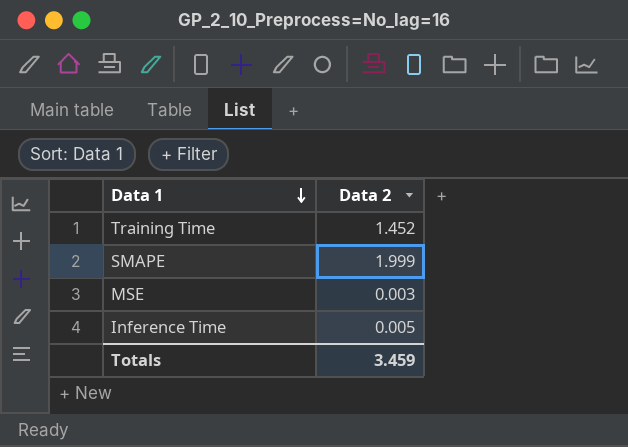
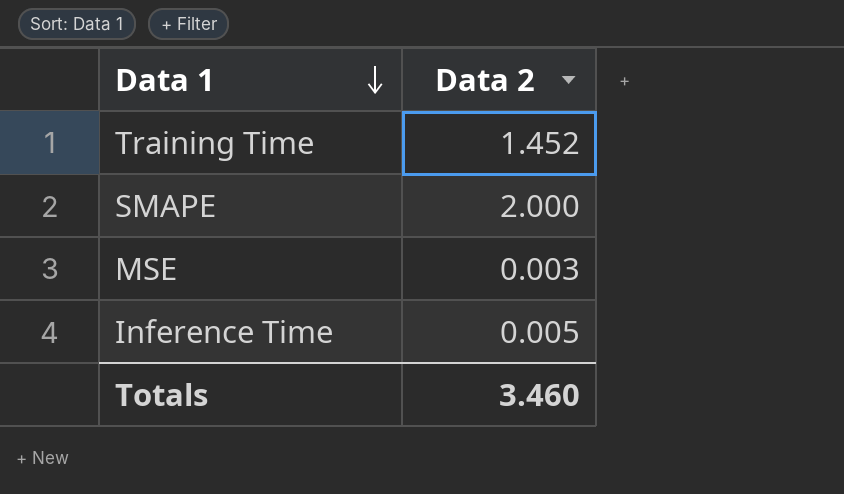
SMAPE | Data 2: 1.999 -> 2.000
Totals | Data 2: 3.459 -> 3.460

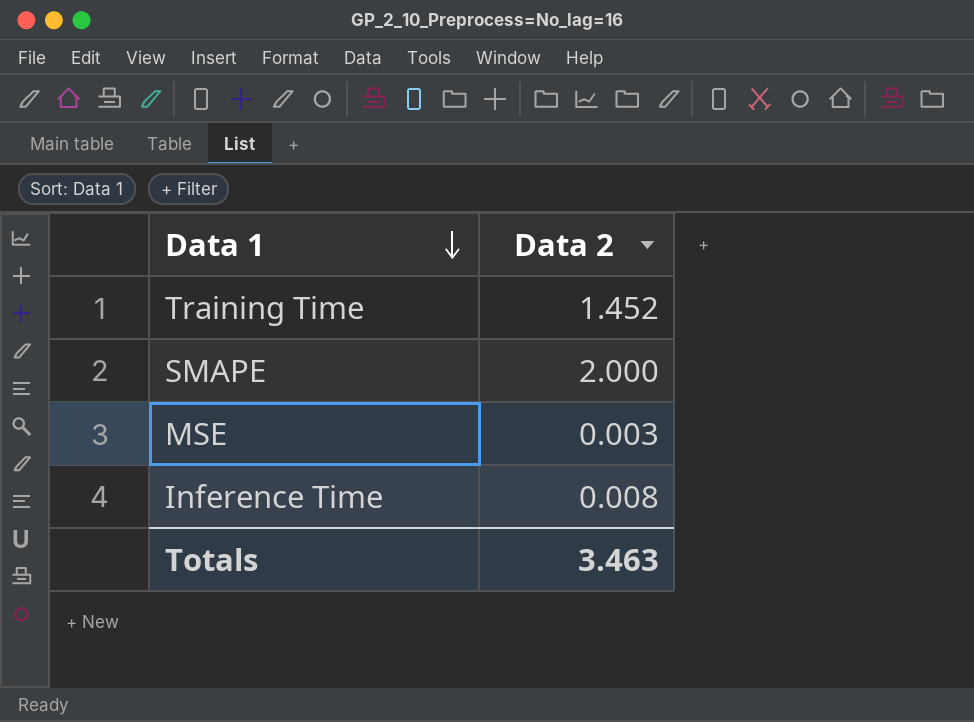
Inference Time | Data 2: 0.005 -> 0.008
Totals | Data 2: 3.460 -> 3.463

